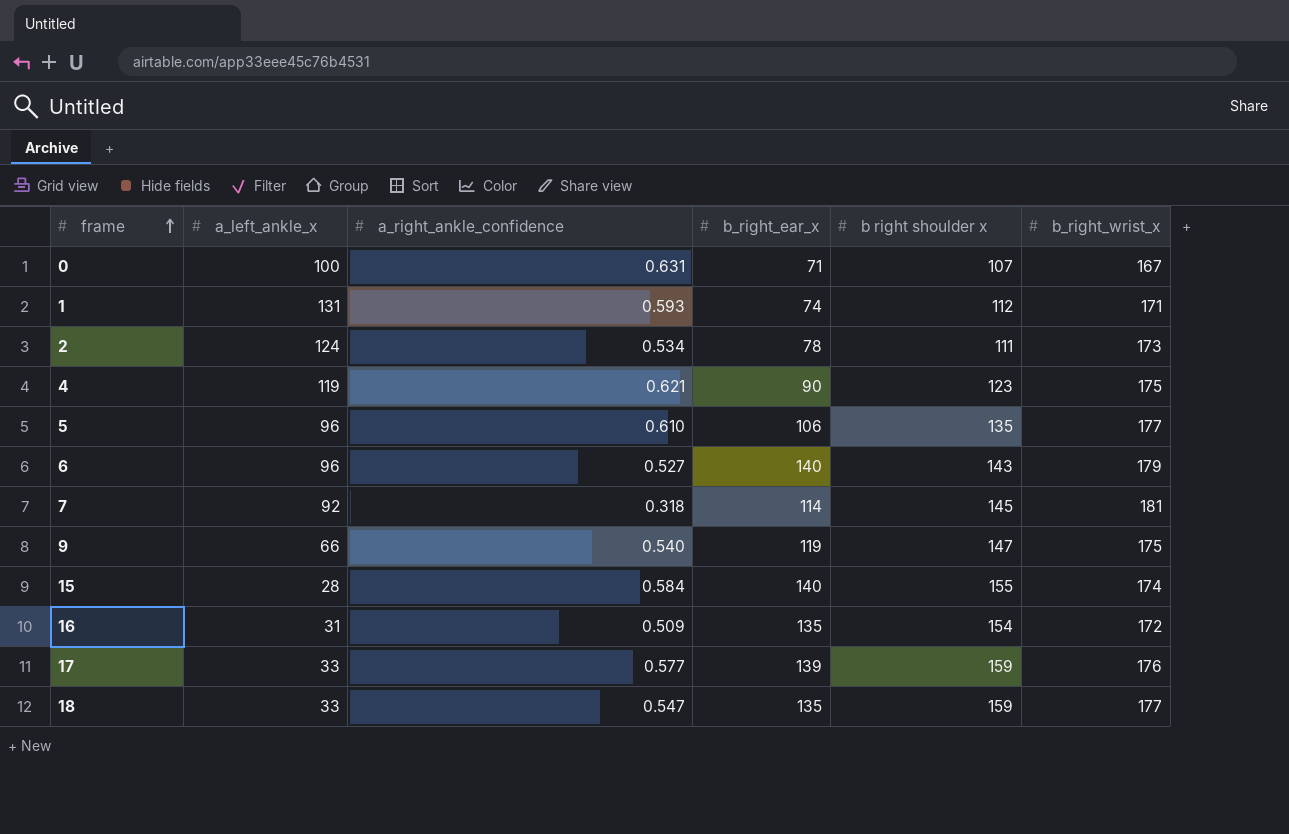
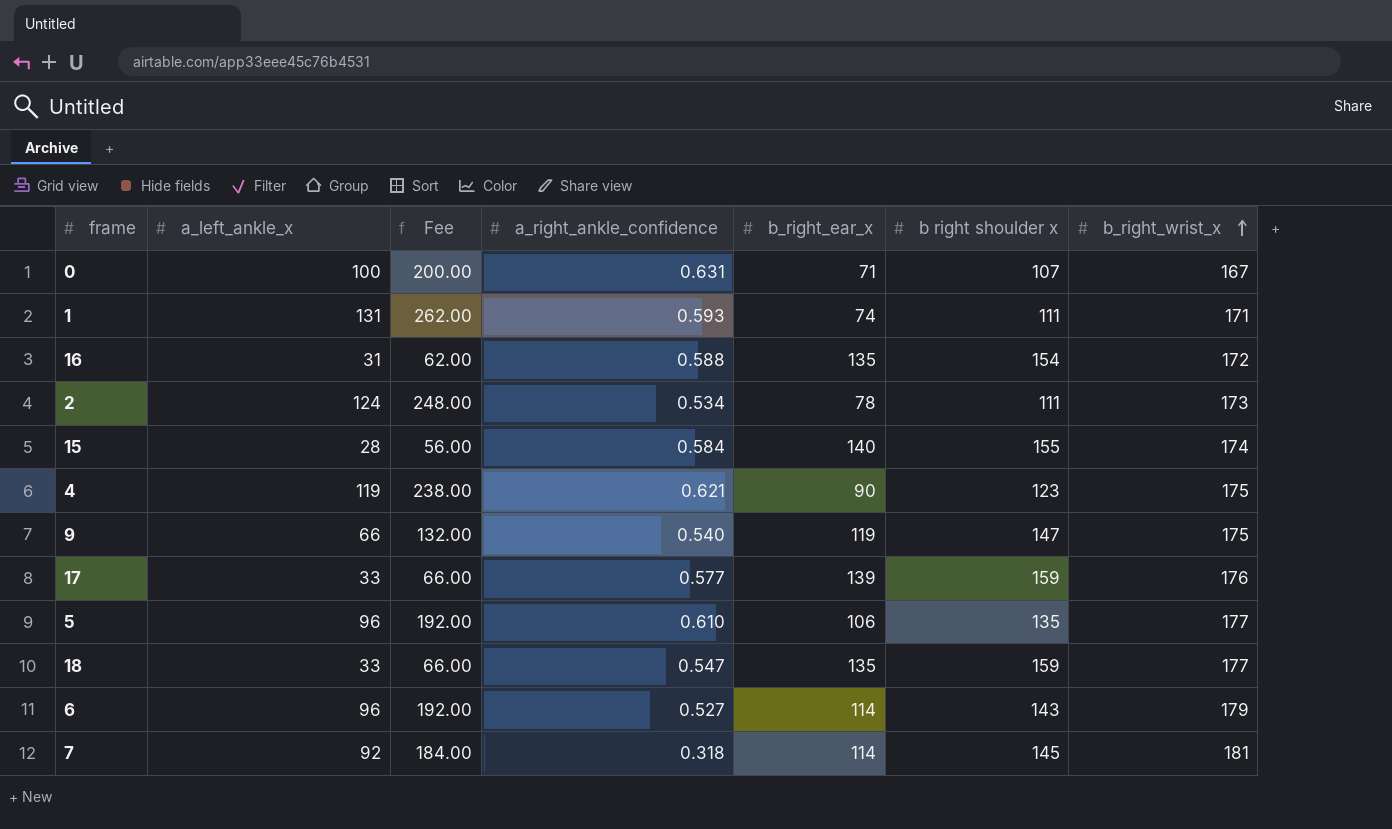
row order: frame ascending -> b_right_wrist_x ascending
column Fee | formula: none -> [a_left_ankle_x] * 2
1 | b right shoulder x: 112 -> 111
16 | a_right_ankle_confidence: 0.509 -> 0.588
6 | b_right_ear_x: 140 -> 114

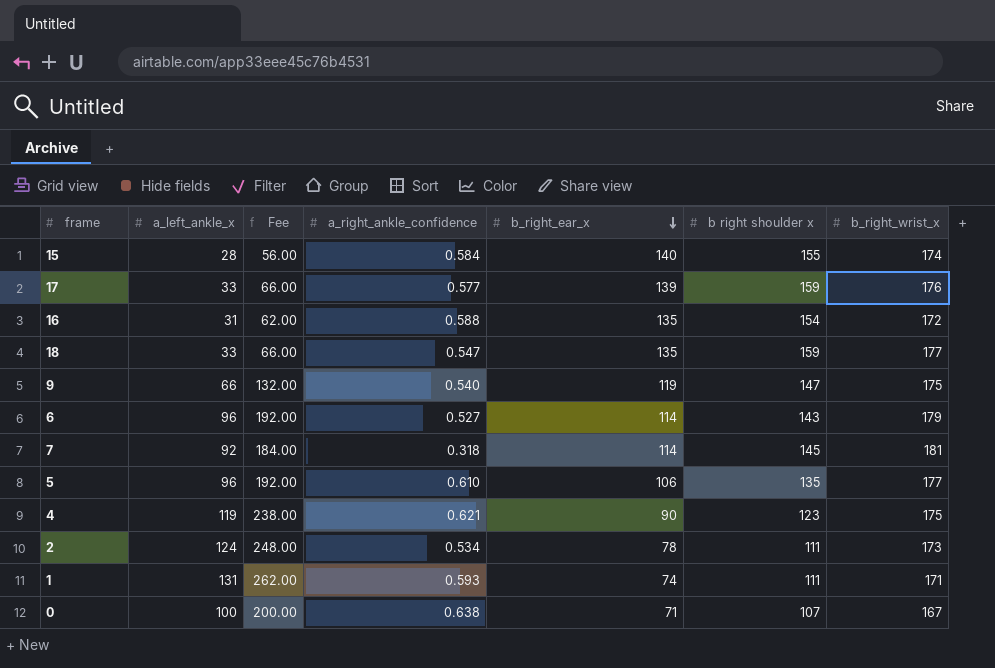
row order: b_right_wrist_x ascending -> b_right_ear_x descending
0 | a_right_ankle_confidence: 0.631 -> 0.638

